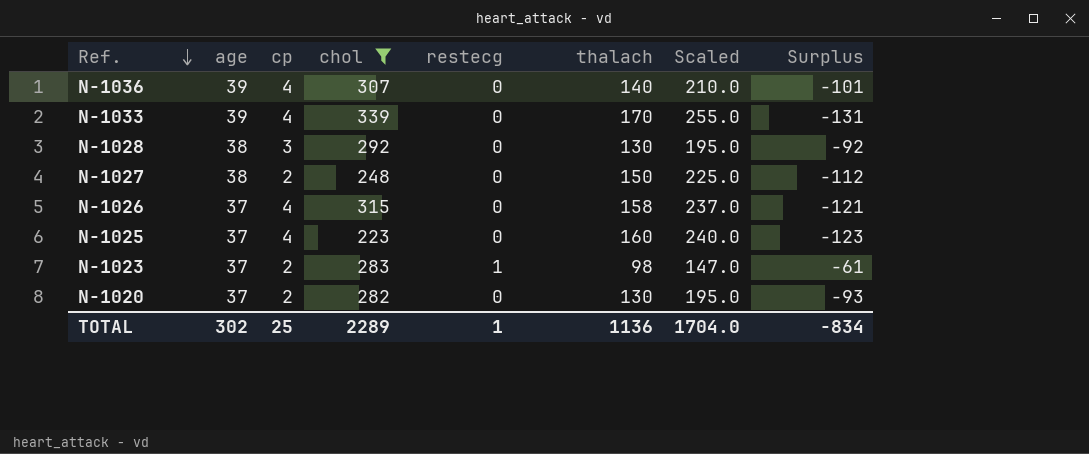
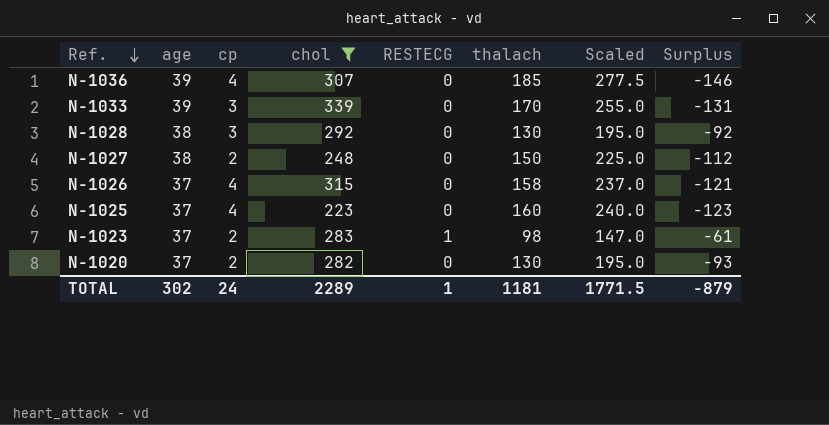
column name: restecg -> RESTECG
N-1036 | thalach: 140 -> 185
N-1036 | Scaled: 210.0 -> 277.5
N-1036 | Surplus: -101 -> -146
N-1033 | cp: 4 -> 3
TOTAL | cp: 25 -> 24
TOTAL | thalach: 1136 -> 1181
TOTAL | Scaled: 1704.0 -> 1771.5
TOTAL | Surplus: -834 -> -879

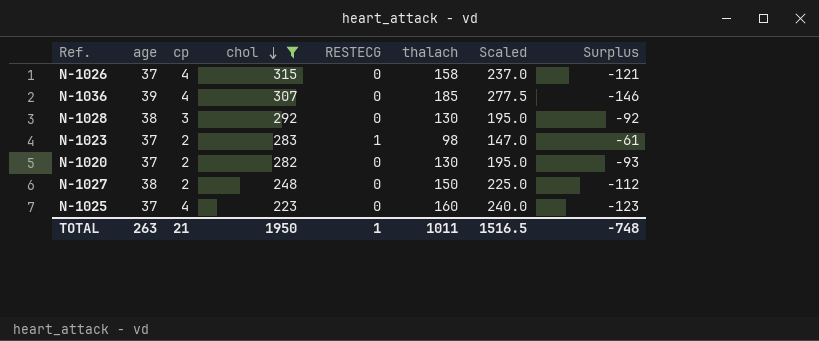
row order: Ref. descending -> chol descending
row N-1033: 39 | 3 | 339 | 0 | 170 | 255.0 | -131 -> none
TOTAL | age: 302 -> 263
TOTAL | cp: 24 -> 21
TOTAL | chol: 2289 -> 1950
TOTAL | thalach: 1181 -> 1011
TOTAL | Scaled: 1771.5 -> 1516.5
TOTAL | Surplus: -879 -> -748

